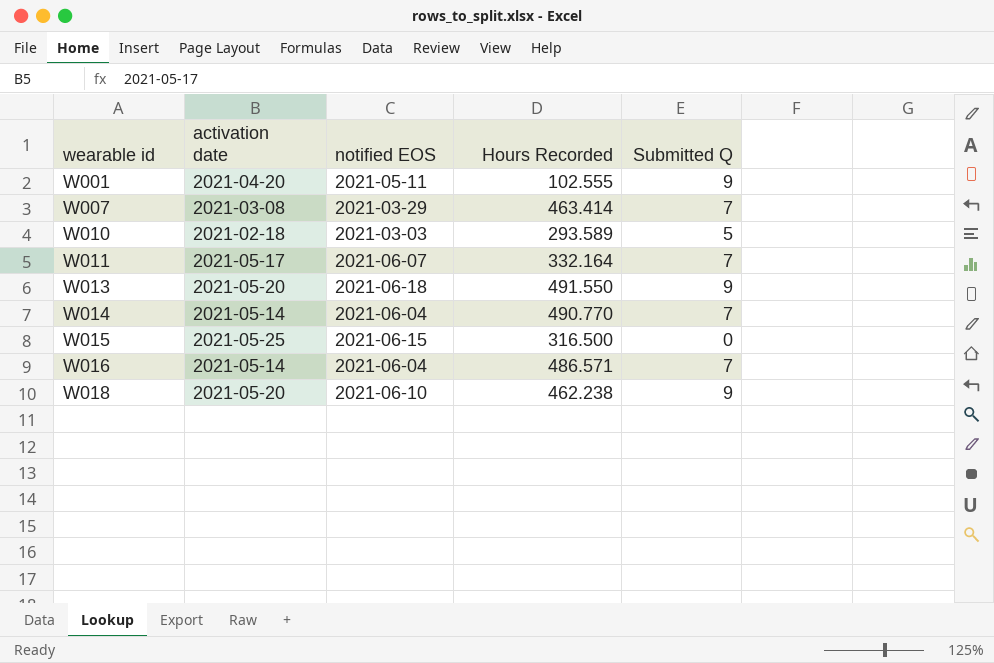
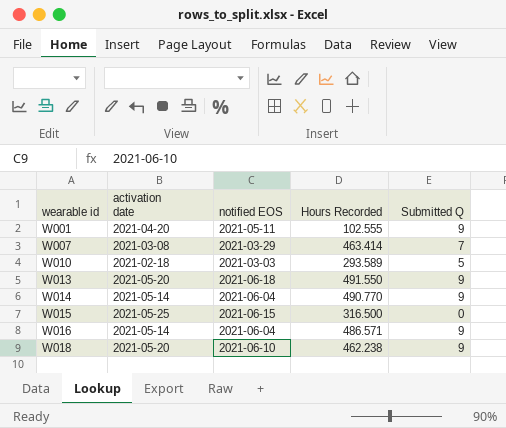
row W011: 2021-05-17 | 2021-06-07 | 332.164 | 7 -> none
W014 | Submitted Q: 7 -> 9
W016 | Submitted Q: 7 -> 9

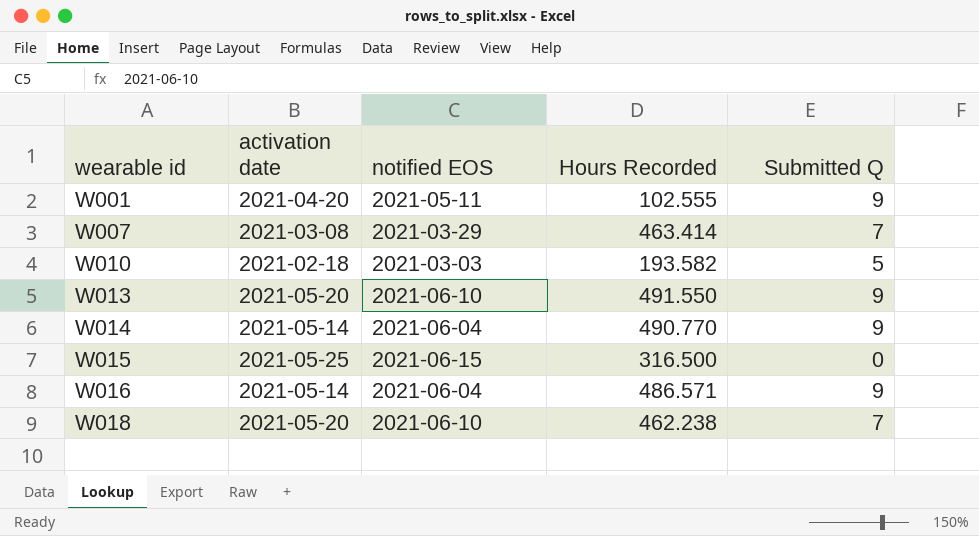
W010 | Hours Recorded: 293.589 -> 193.582
W013 | notified EOS: 2021-06-18 -> 2021-06-10
W018 | Submitted Q: 9 -> 7

